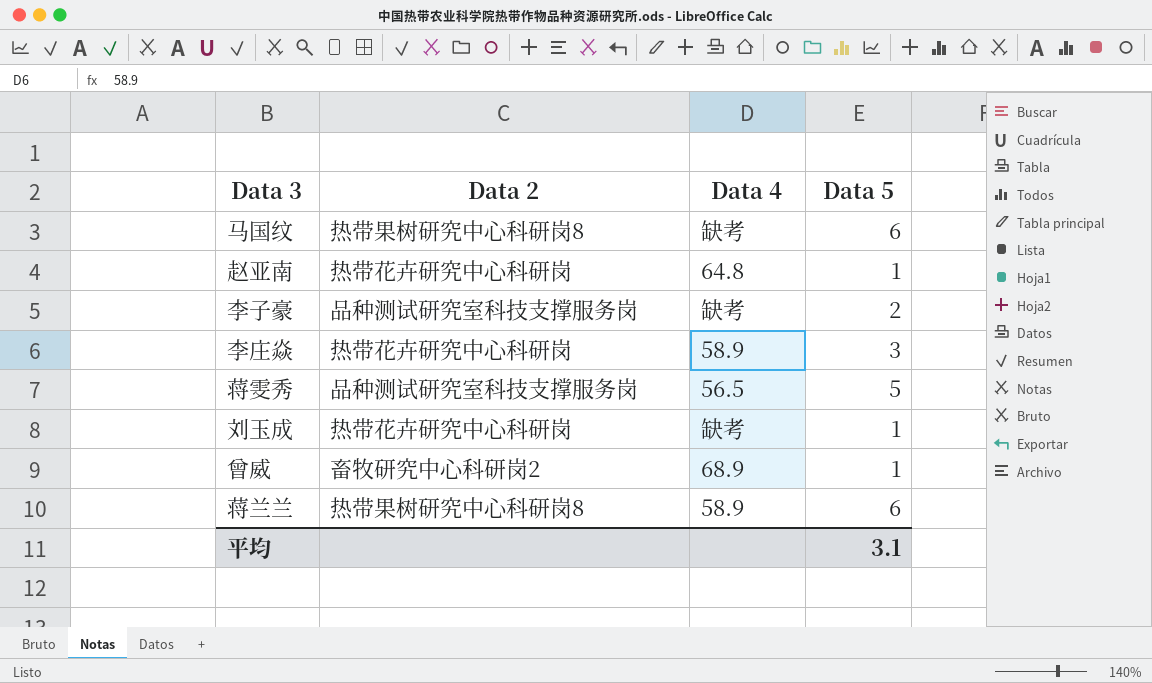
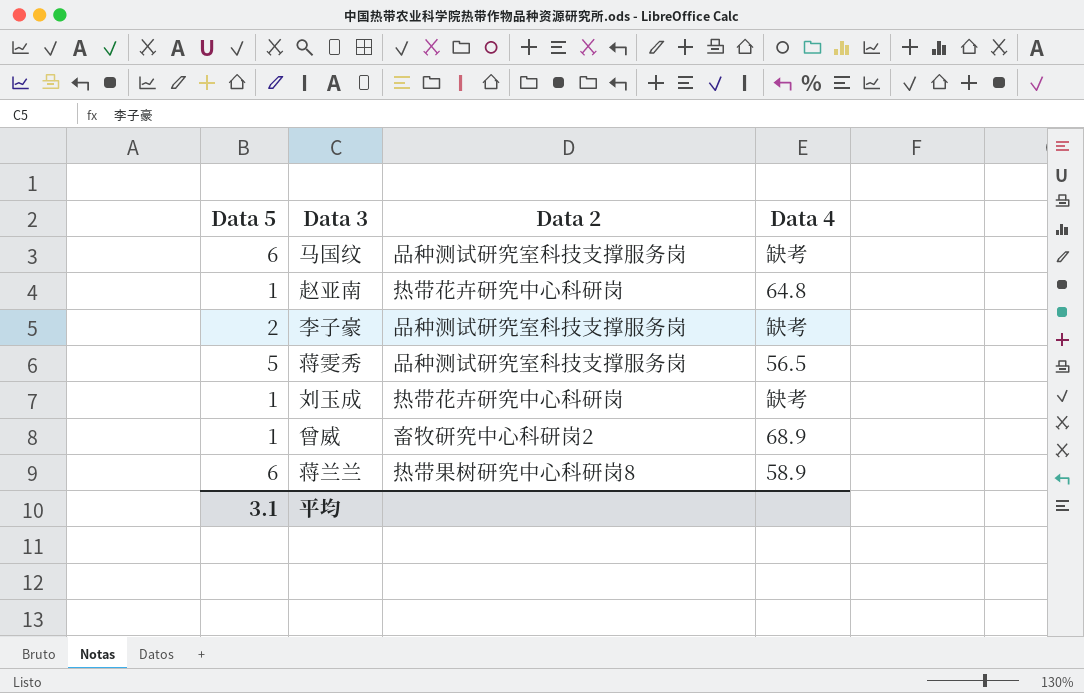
column Data 5 | position: 4 -> 1
row 李庄焱: 热带花卉研究中心科研岗 | 58.9 | 3 -> none
马国纹 | Data 2: 热带果树研究中心科研岗8 -> 品种测试研究室科技支撑服务岗

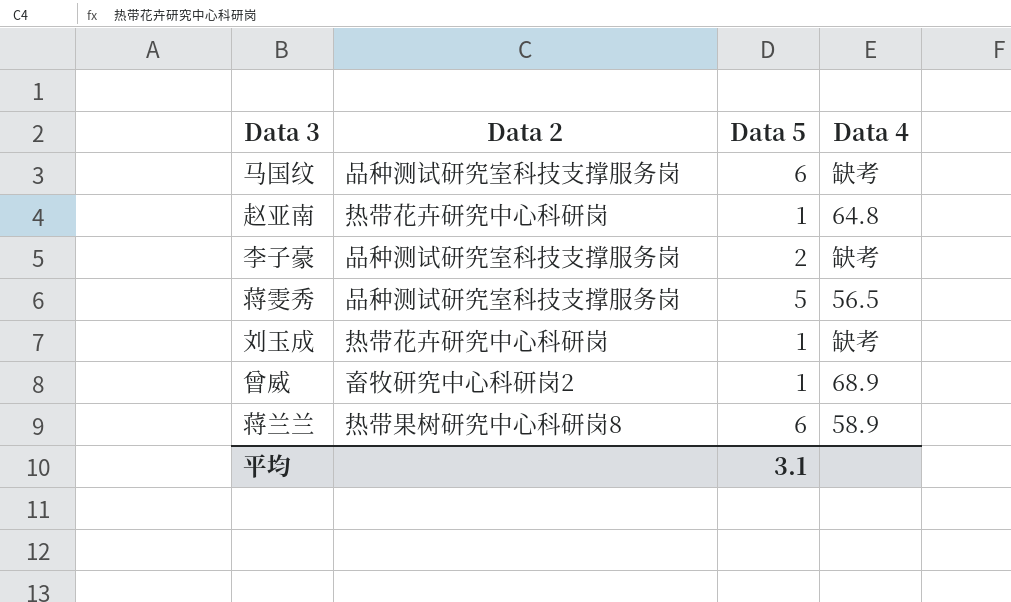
column Data 5 | position: 1 -> 3

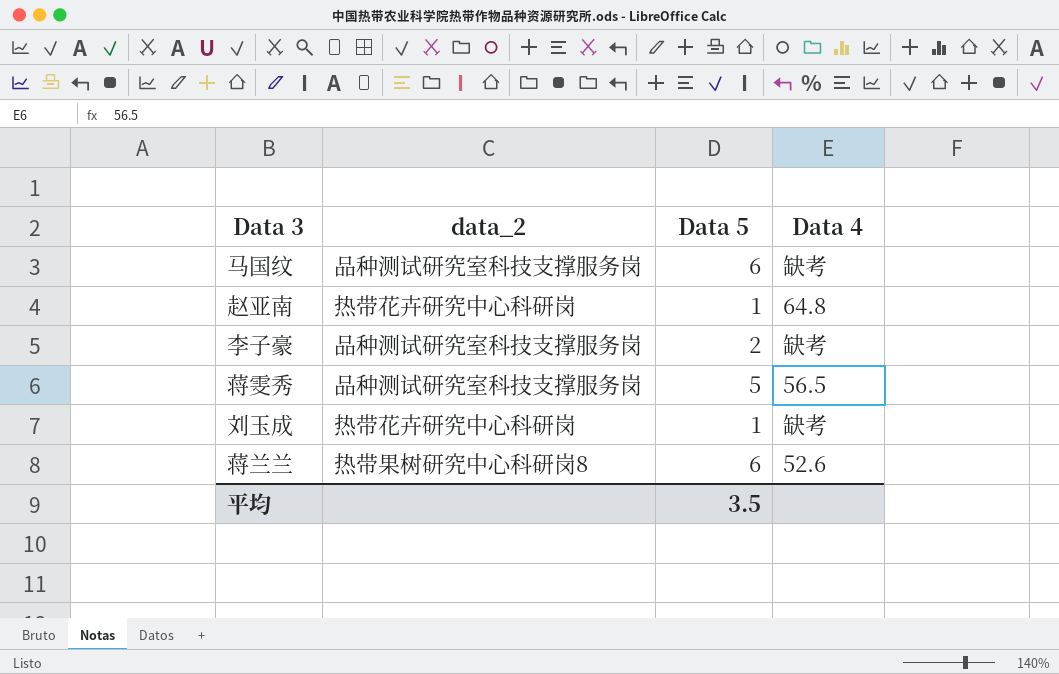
column name: Data 2 -> data_2
row 曾威: 畜牧研究中心科研岗2 | 1 | 68.9 -> none
蒋兰兰 | Data 4: 58.9 -> 52.6
平均 | Data 5: 3.1 -> 3.5

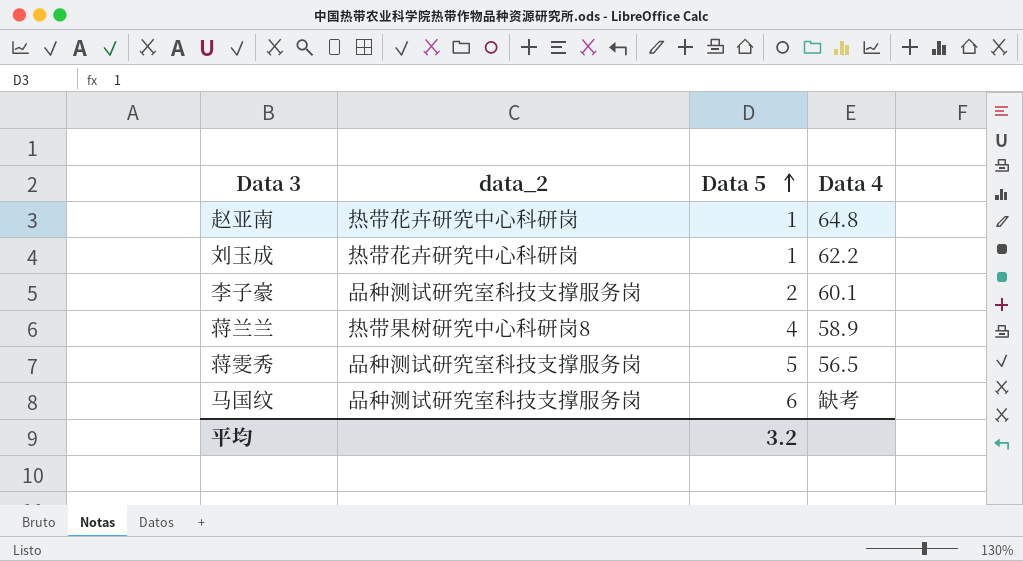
row order: none -> Data 5 ascending
刘玉成 | Data 4: 缺考 -> 62.2
李子豪 | Data 4: 缺考 -> 60.1
蒋兰兰 | Data 5: 6 -> 4
蒋兰兰 | Data 4: 52.6 -> 58.9
平均 | Data 5: 3.5 -> 3.2

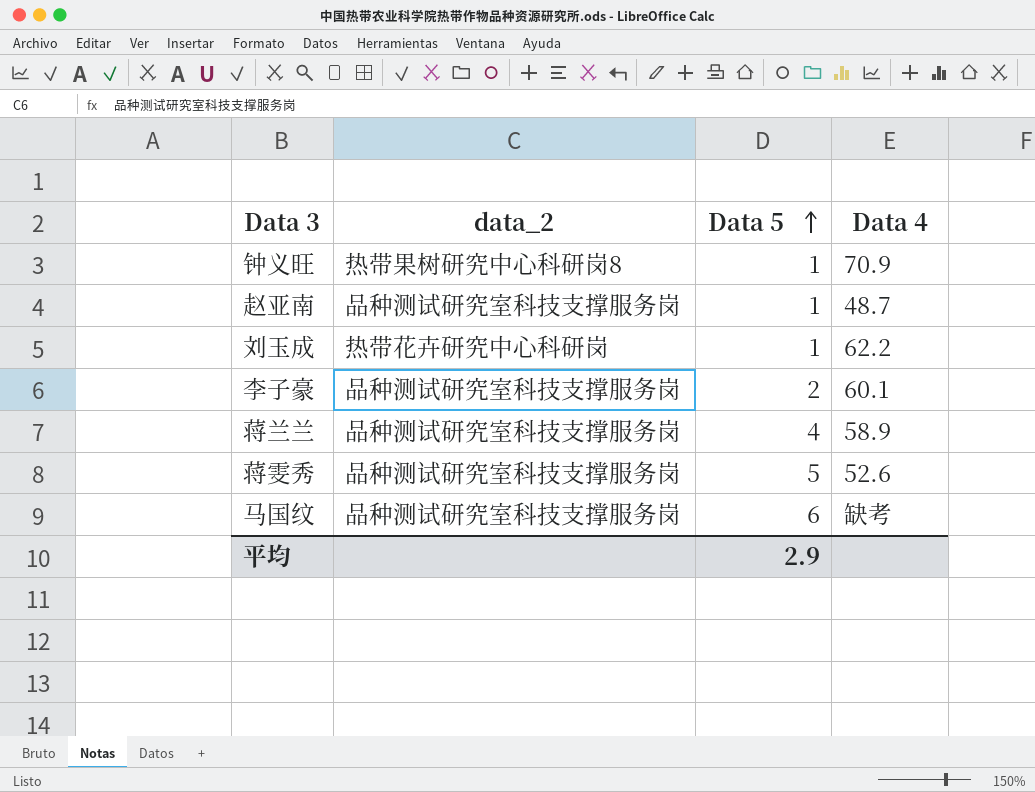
row 钟义旺: none -> 热带果树研究中心科研岗8 | 1 | 70.9
赵亚南 | data_2: 热带花卉研究中心科研岗 -> 品种测试研究室科技支撑服务岗
赵亚南 | Data 4: 64.8 -> 48.7
蒋兰兰 | data_2: 热带果树研究中心科研岗8 -> 品种测试研究室科技支撑服务岗
蒋雯秀 | Data 4: 56.5 -> 52.6
平均 | Data 5: 3.2 -> 2.9

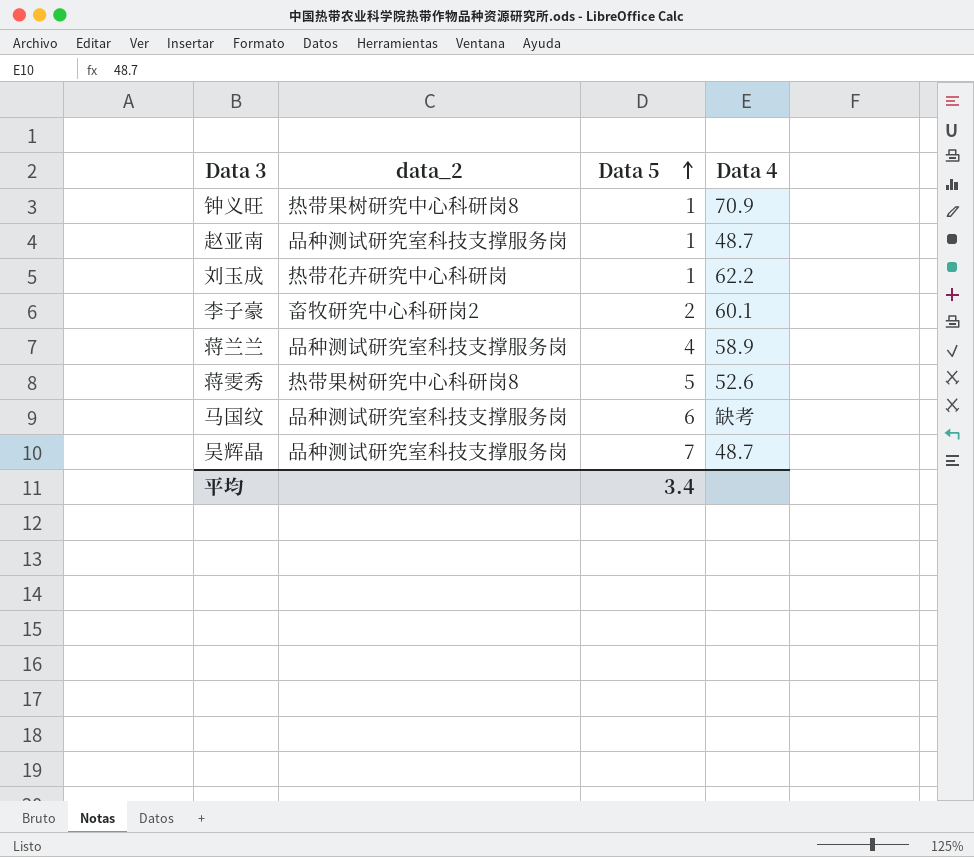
李子豪 | data_2: 品种测试研究室科技支撑服务岗 -> 畜牧研究中心科研岗2
蒋雯秀 | data_2: 品种测试研究室科技支撑服务岗 -> 热带果树研究中心科研岗8
row 吴辉晶: none -> 品种测试研究室科技支撑服务岗 | 7 | 48.7
平均 | Data 5: 2.9 -> 3.4

